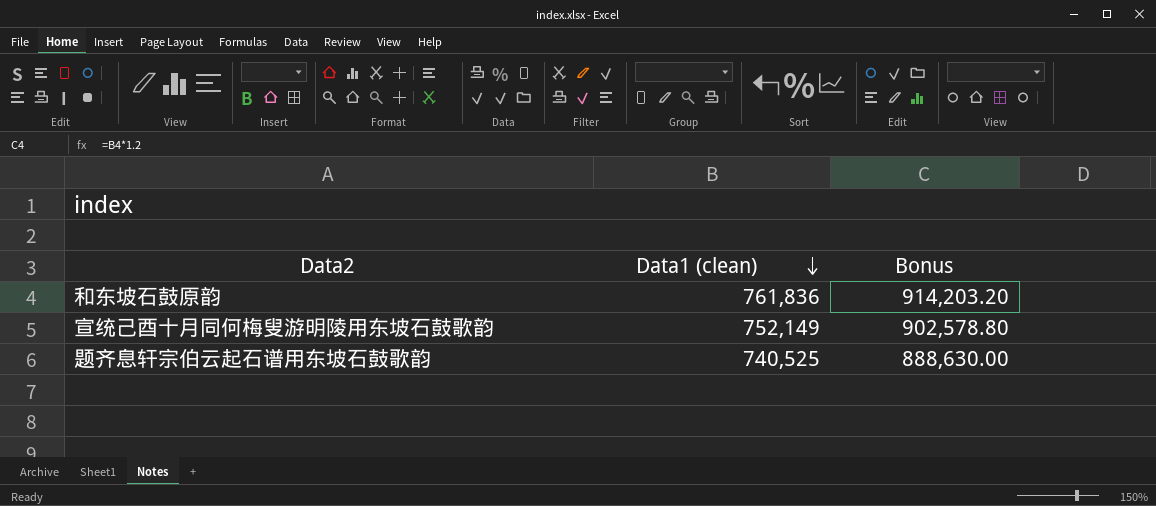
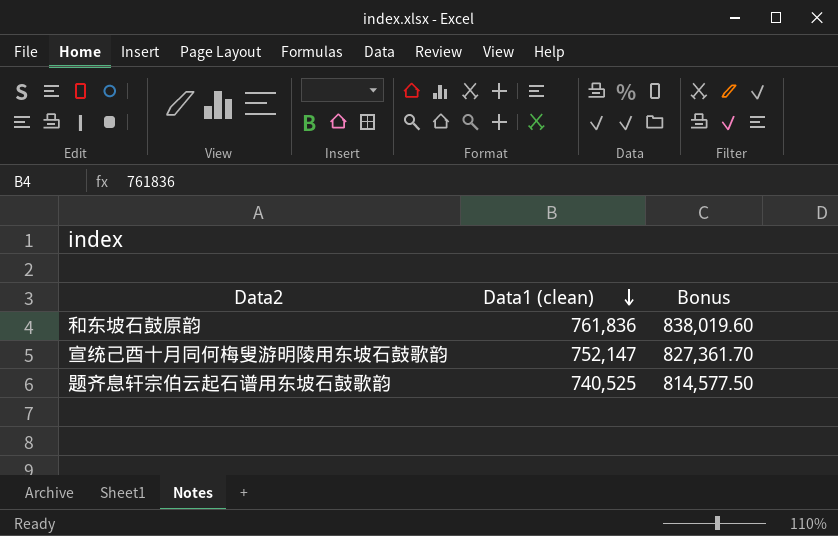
column Bonus | formula: [Data1 (clean)] * 1.2 -> [Data1 (clean)] * 1.1
宣统己酉十月同何梅叟游明陵用东坡石鼓歌韵 | Data1 (clean): 752,149 -> 752,147

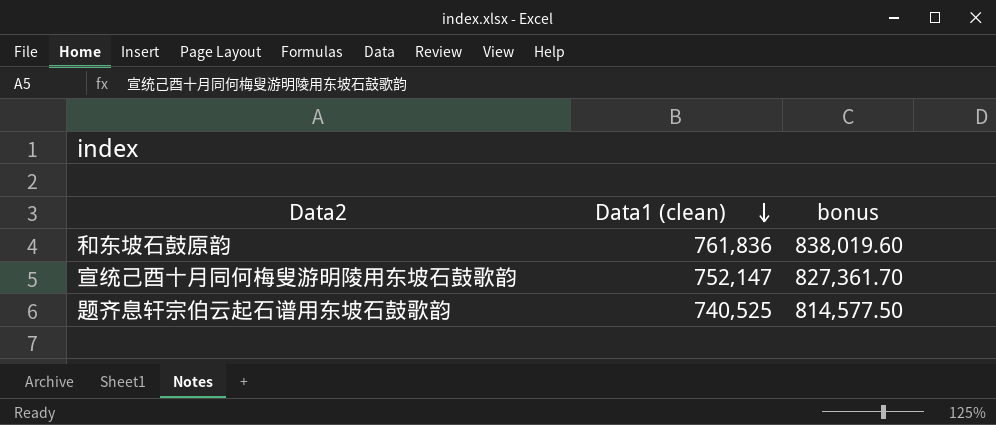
column name: Bonus -> bonus

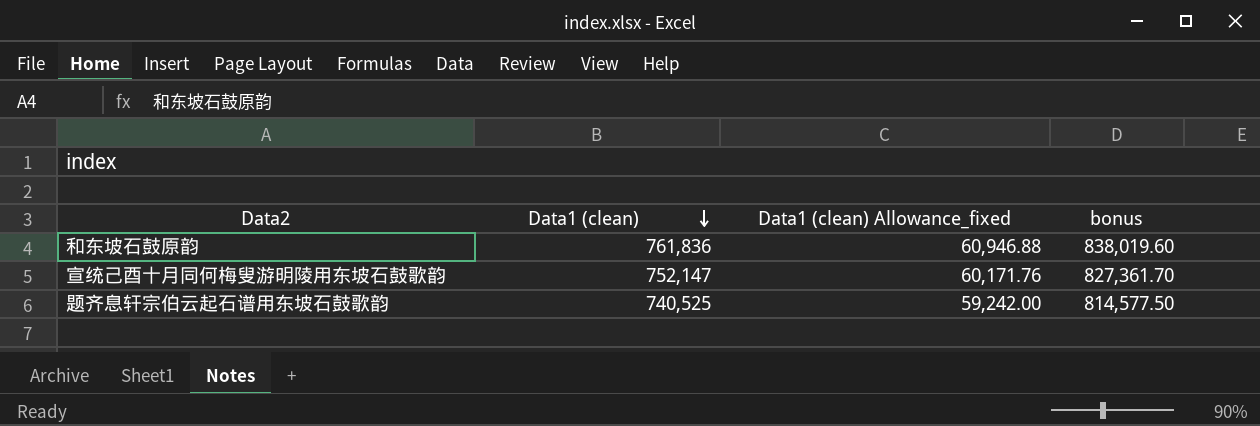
column Data1 (clean) Allowance_fixed | formula: none -> [Data1 (clean)] * 0.08

